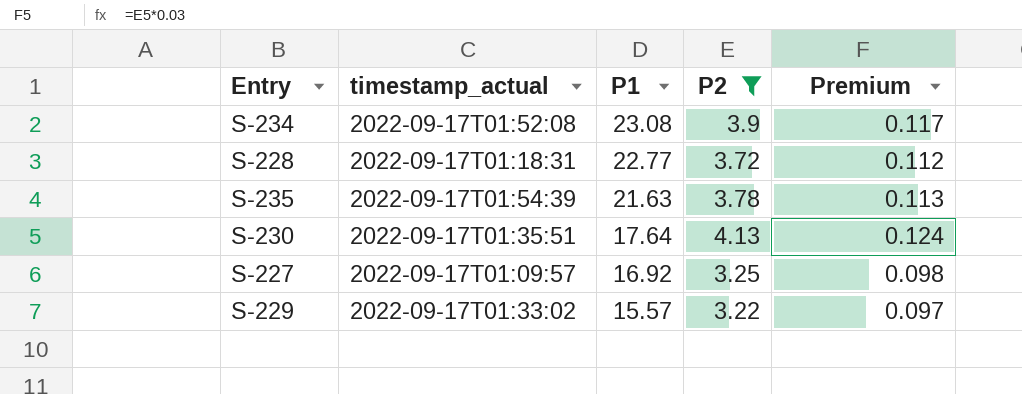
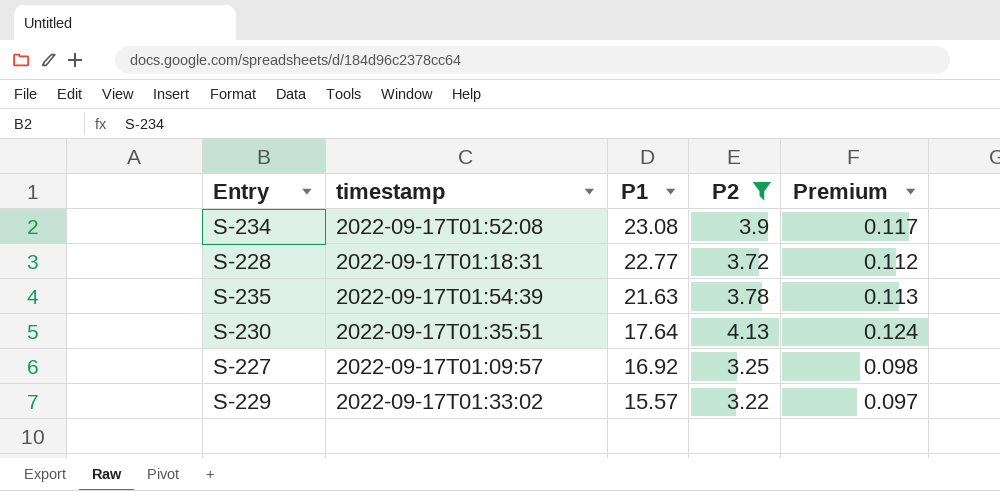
column name: timestamp_actual -> timestamp

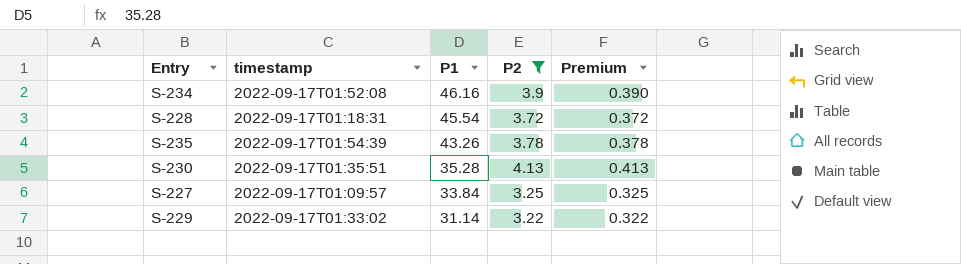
column Premium | formula: [P2] * 0.03 -> [P2] * 0.1
S-234 | P1: 23.08 -> 46.16
S-228 | P1: 22.77 -> 45.54
S-235 | P1: 21.63 -> 43.26
S-230 | P1: 17.64 -> 35.28
S-227 | P1: 16.92 -> 33.84
S-229 | P1: 15.57 -> 31.14

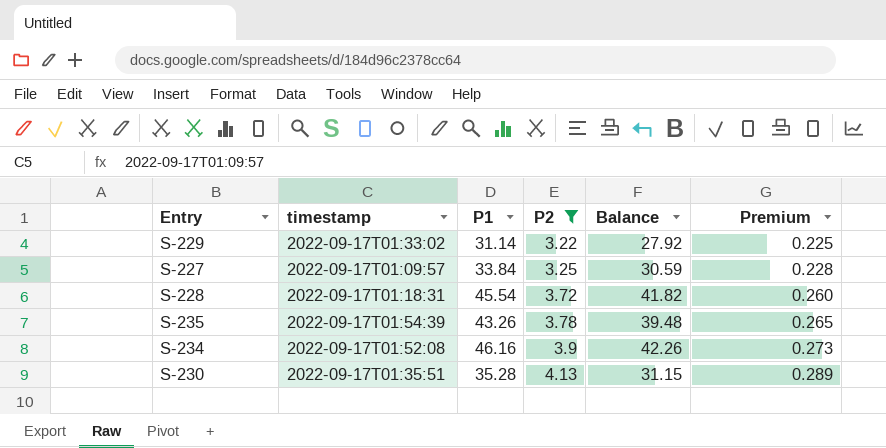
row order: P1 descending -> P2 ascending
column Balance | formula: none -> [P1] - [P2]
column Premium | formula: [P2] * 0.1 -> [P2] * 0.07

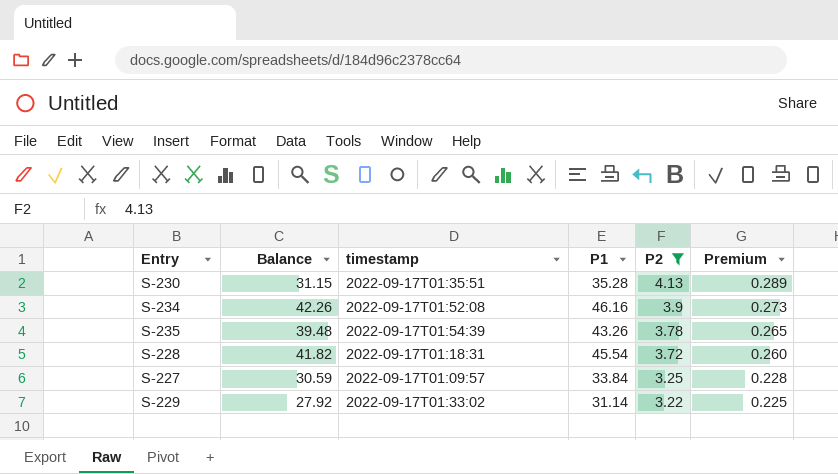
row order: P2 ascending -> P2 descending
column Balance | position: 5 -> 2

